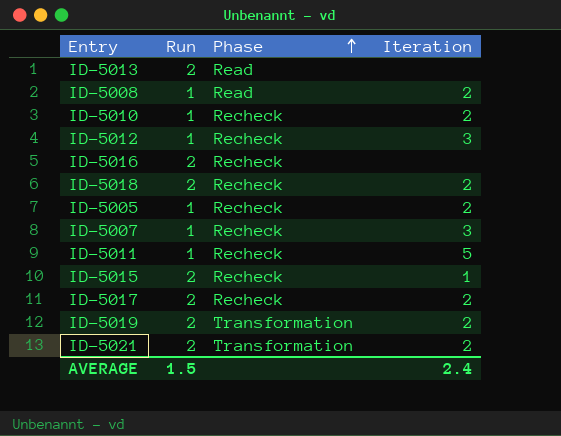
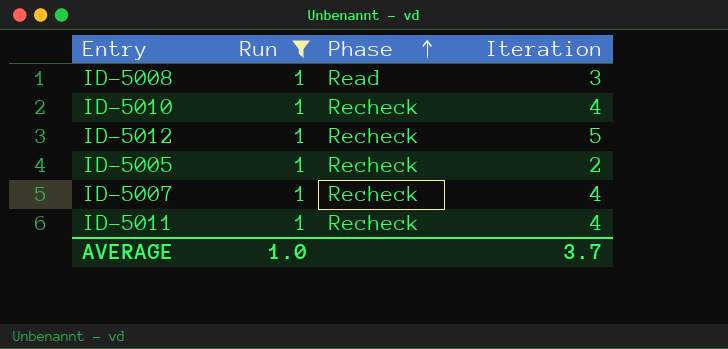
filter: none -> Run = 1
ID-5008 | Iteration: 2 -> 3
ID-5010 | Iteration: 2 -> 4
ID-5012 | Iteration: 3 -> 5
ID-5007 | Iteration: 3 -> 4
ID-5011 | Iteration: 5 -> 4
AVERAGE | Run: 1.5 -> 1.0
AVERAGE | Iteration: 2.4 -> 3.7

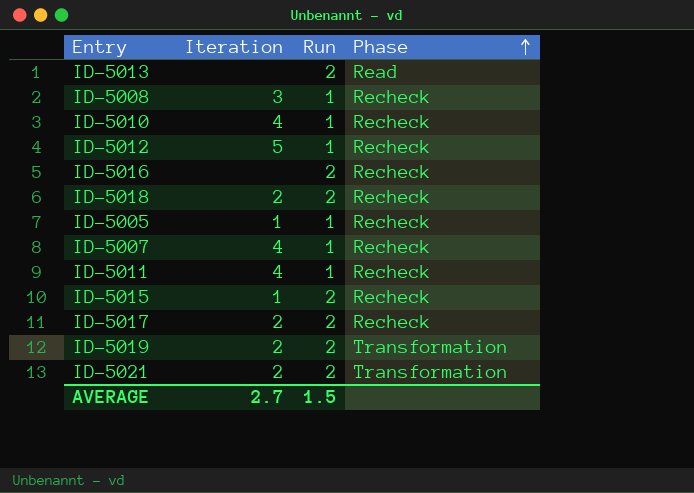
filter: Run = 1 -> none
column Iteration | position: 4 -> 2
ID-5008 | Phase: Read -> Recheck
ID-5005 | Iteration: 2 -> 1
AVERAGE | Iteration: 3.7 -> 2.7
AVERAGE | Run: 1.0 -> 1.5

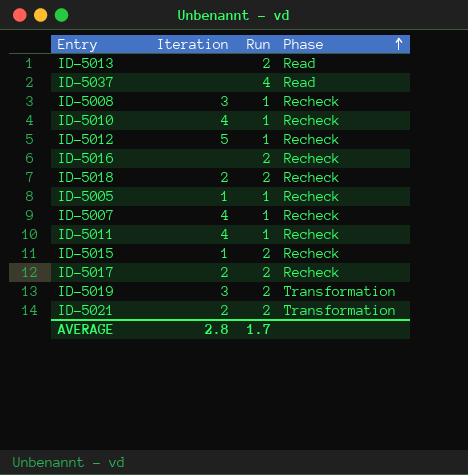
row ID-5037: none -> none | 4 | Read
ID-5019 | Iteration: 2 -> 3
AVERAGE | Iteration: 2.7 -> 2.8
AVERAGE | Run: 1.5 -> 1.7

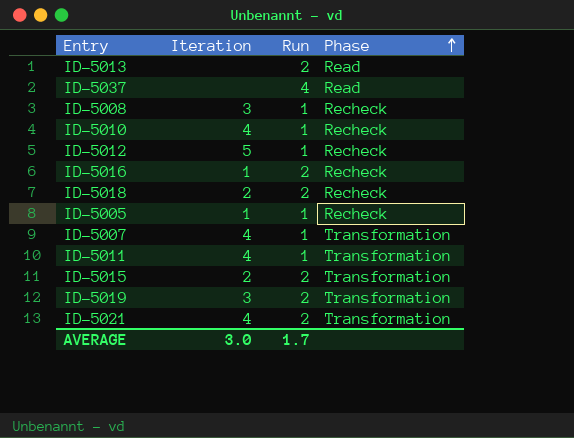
row ID-5017: 2 | 2 | Recheck -> none
ID-5016 | Iteration: none -> 1
ID-5007 | Phase: Recheck -> Transformation
ID-5011 | Phase: Recheck -> Transformation
ID-5015 | Iteration: 1 -> 2
ID-5015 | Phase: Recheck -> Transformation
ID-5021 | Iteration: 2 -> 4
AVERAGE | Iteration: 2.8 -> 3.0

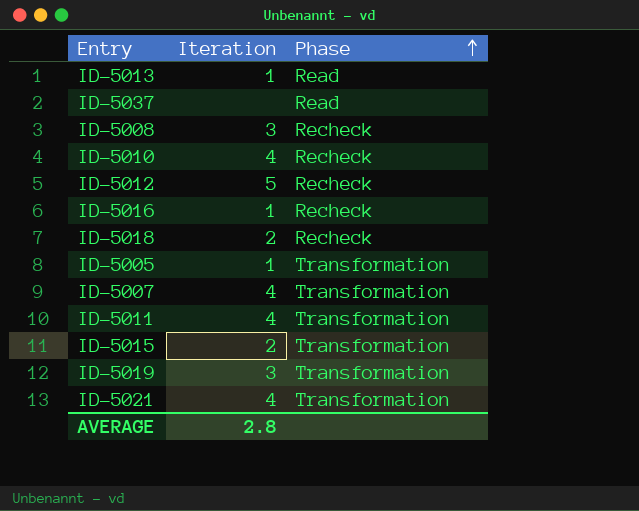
column Run | position: 3 -> none
ID-5013 | Iteration: none -> 1
ID-5005 | Phase: Recheck -> Transformation
AVERAGE | Iteration: 3.0 -> 2.8

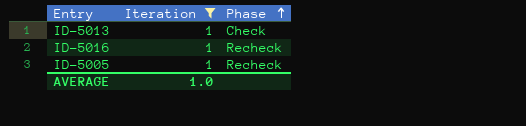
filter: none -> Iteration = 1
ID-5013 | Phase: Read -> Check
ID-5005 | Phase: Transformation -> Recheck
AVERAGE | Iteration: 2.8 -> 1.0

